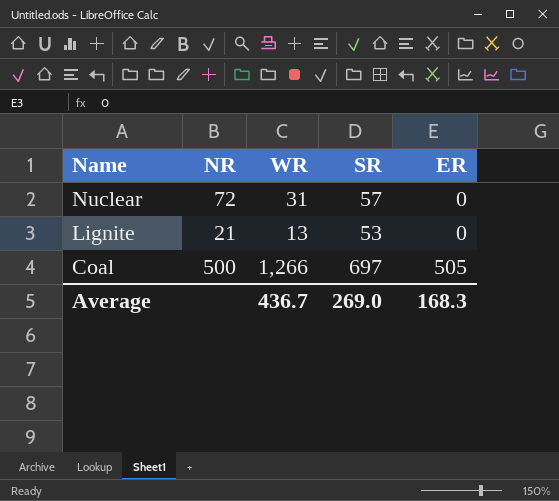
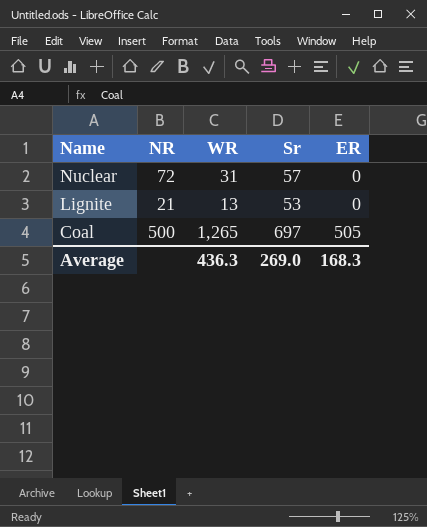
column name: SR -> Sr
Coal | WR: 1,266 -> 1,265
Average | WR: 436.7 -> 436.3

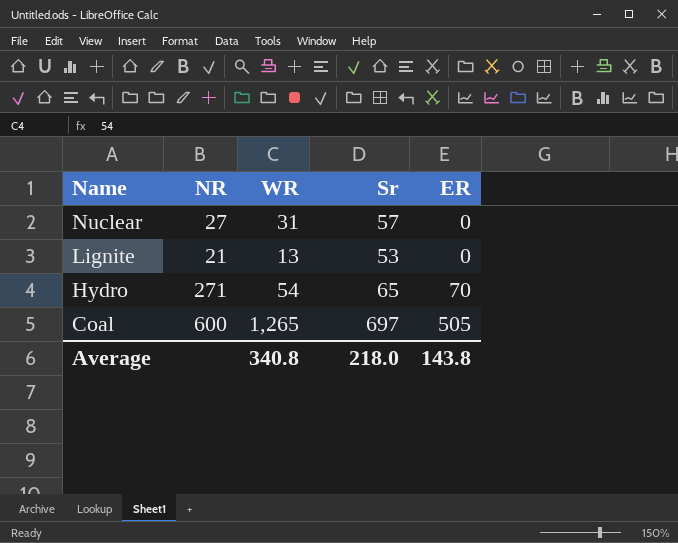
Nuclear | NR: 72 -> 27
row Hydro: none -> 271 | 54 | 65 | 70
Coal | NR: 500 -> 600
Average | WR: 436.3 -> 340.8
Average | Sr: 269.0 -> 218.0
Average | ER: 168.3 -> 143.8

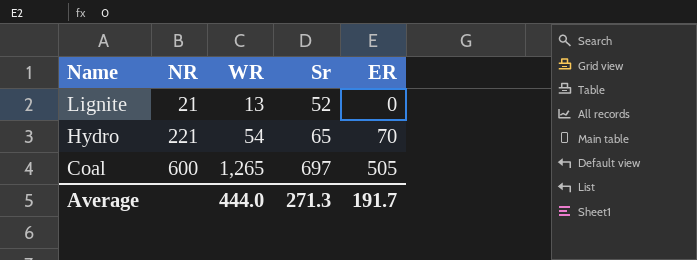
row Nuclear: 27 | 31 | 57 | 0 -> none
Lignite | Sr: 53 -> 52
Hydro | NR: 271 -> 221
Average | WR: 340.8 -> 444.0
Average | Sr: 218.0 -> 271.3
Average | ER: 143.8 -> 191.7

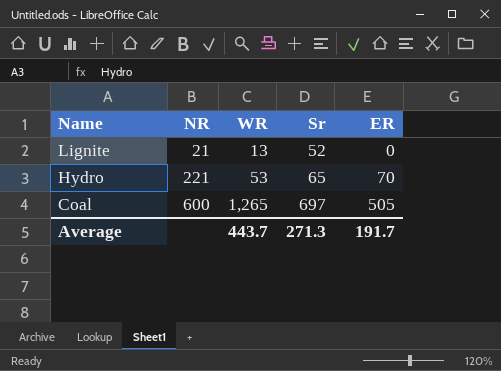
Hydro | WR: 54 -> 53
Average | WR: 444.0 -> 443.7

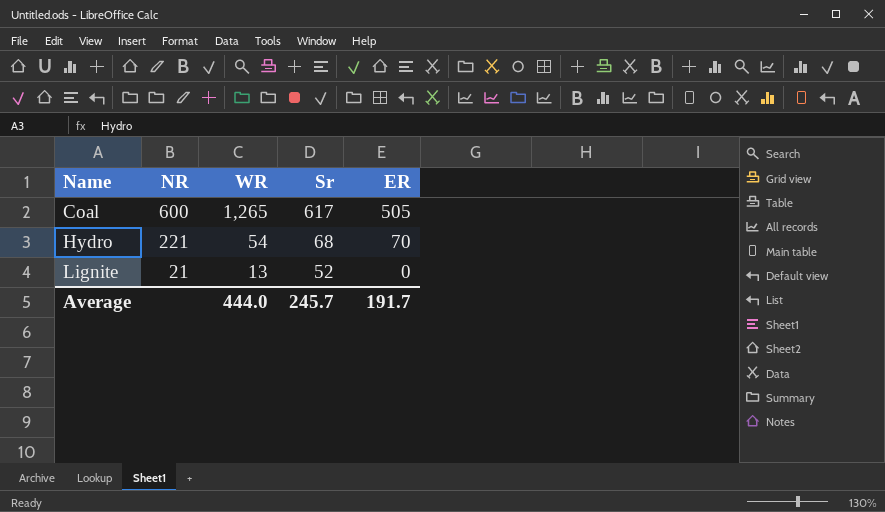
row order: Name descending -> Name ascending
Coal | Sr: 697 -> 617
Hydro | WR: 53 -> 54
Hydro | Sr: 65 -> 68
Average | WR: 443.7 -> 444.0
Average | Sr: 271.3 -> 245.7

